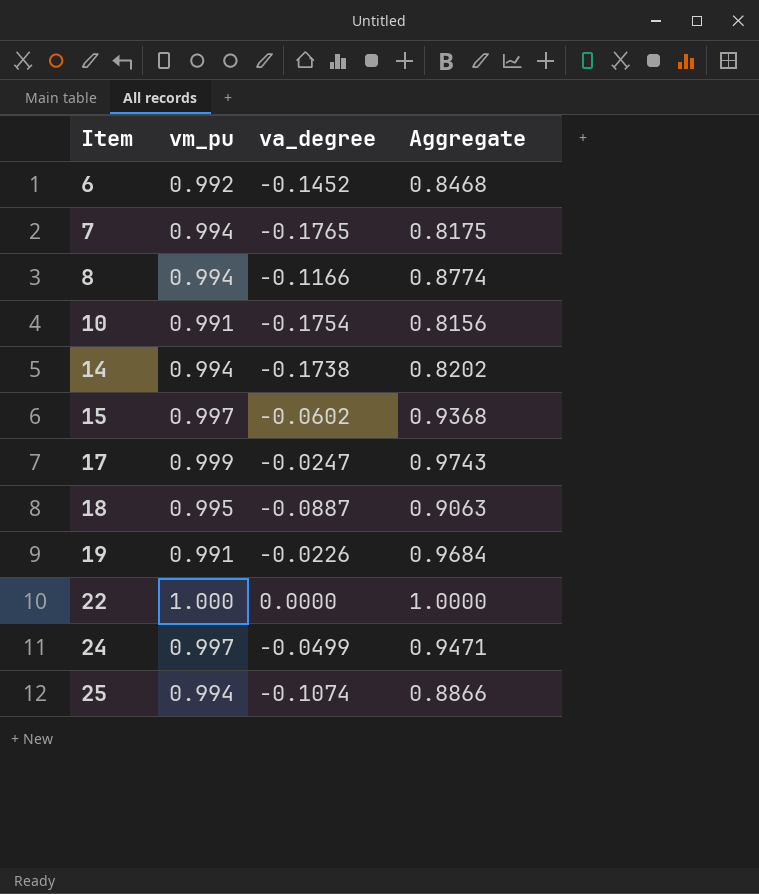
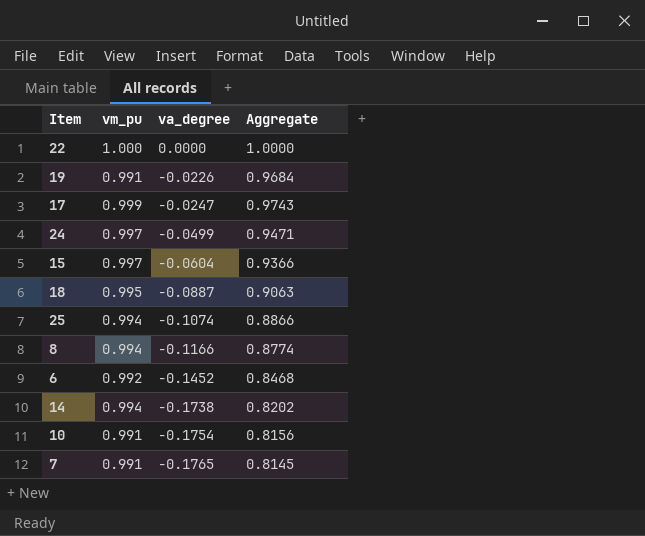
row order: Item ascending -> va_degree descending
15 | va_degree: -0.0602 -> -0.0604
15 | Aggregate: 0.9368 -> 0.9366
7 | vm_pu: 0.994 -> 0.991
7 | Aggregate: 0.8175 -> 0.8145

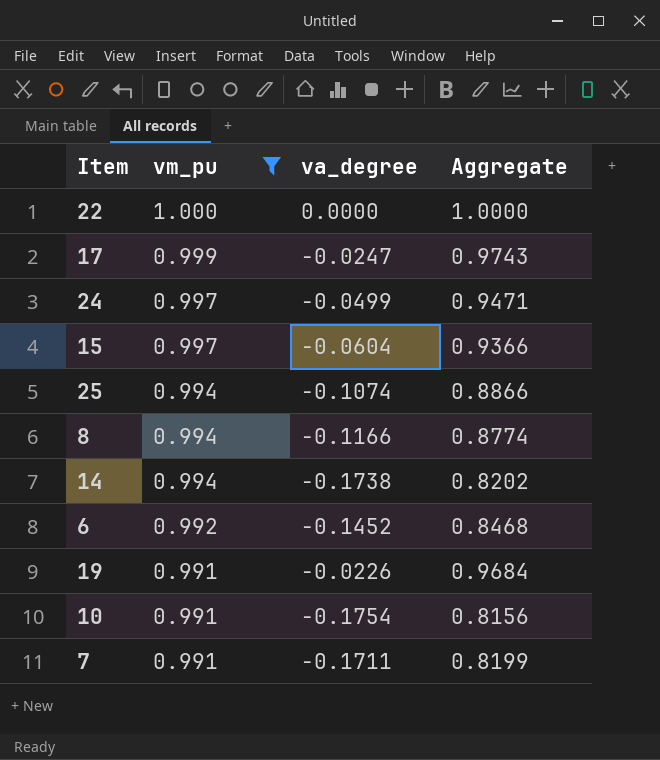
filter: none -> vm_pu != 0.995
row order: va_degree descending -> vm_pu descending
7 | va_degree: -0.1765 -> -0.1711
7 | Aggregate: 0.8145 -> 0.8199

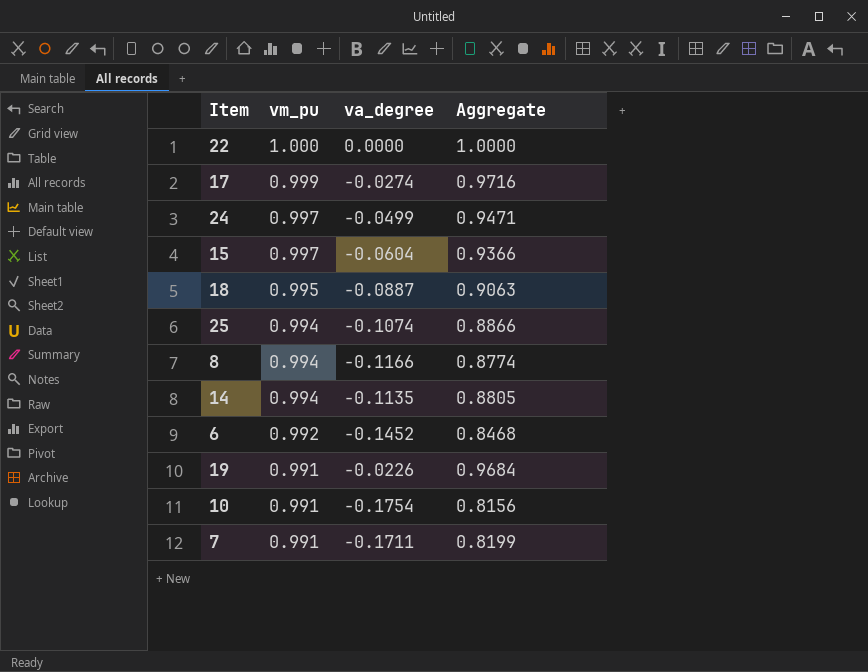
filter: vm_pu != 0.995 -> none
17 | va_degree: -0.0247 -> -0.0274
17 | Aggregate: 0.9743 -> 0.9716
14 | va_degree: -0.1738 -> -0.1135
14 | Aggregate: 0.8202 -> 0.8805

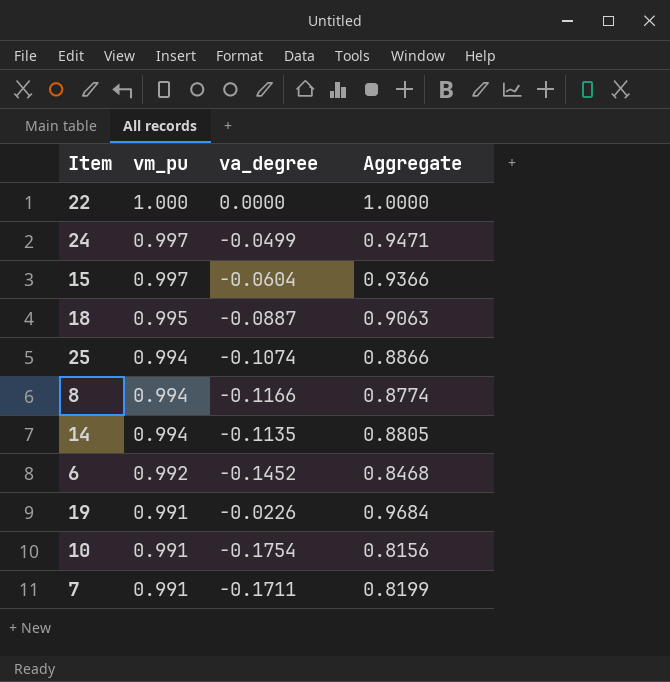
row 17: 0.999 | -0.0274 | 0.9716 -> none

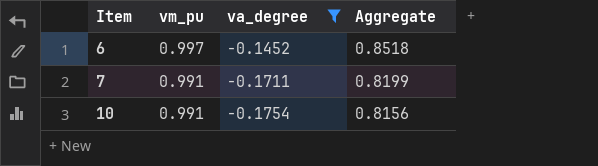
filter: none -> va_degree <= -0.1452
row order: vm_pu descending -> Item ascending
6 | vm_pu: 0.992 -> 0.997
6 | Aggregate: 0.8468 -> 0.8518

